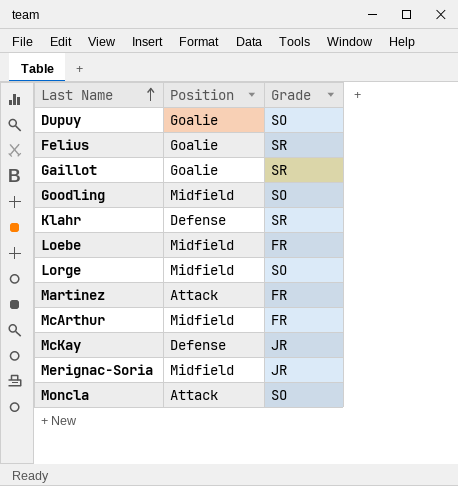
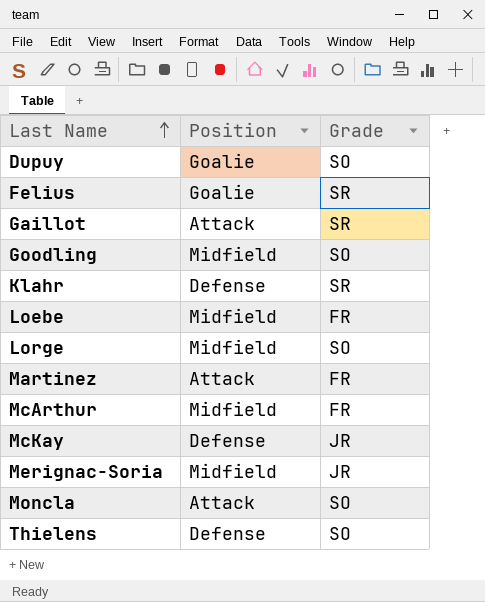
Gaillot | Position: Goalie -> Attack
row Thielens: none -> Defense | SO

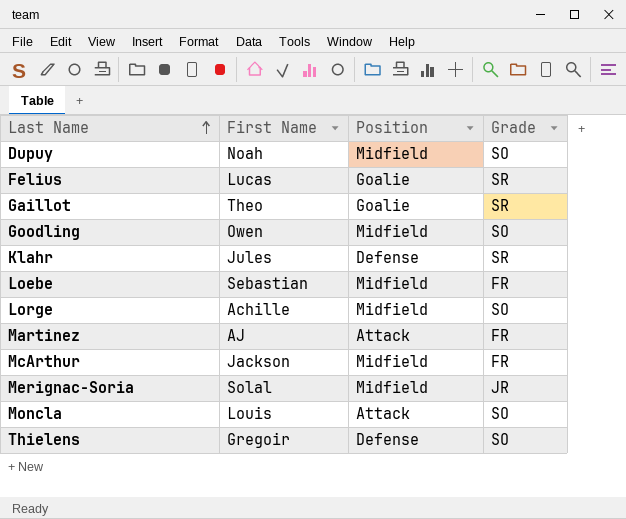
column First Name | position: none -> 2
row McKay: Defense | JR -> none
Dupuy | Position: Goalie -> Midfield
Gaillot | Position: Attack -> Goalie

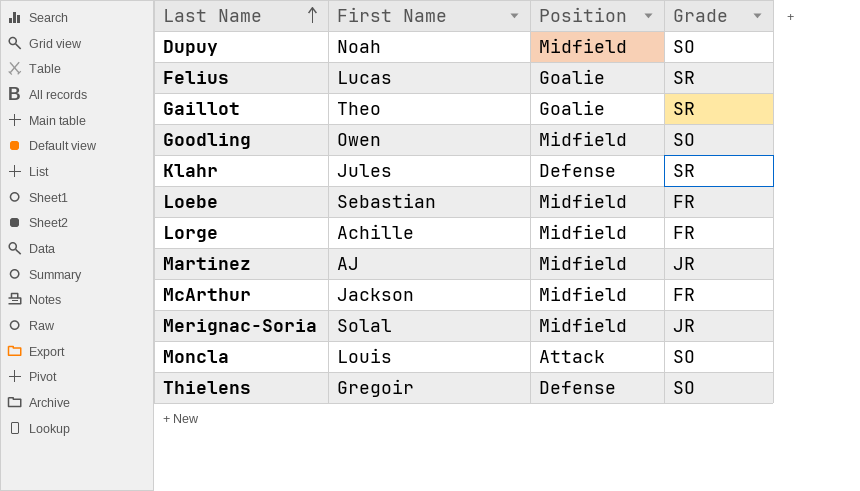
Lorge | Grade: SO -> FR
Martinez | Position: Attack -> Midfield
Martinez | Grade: FR -> JR

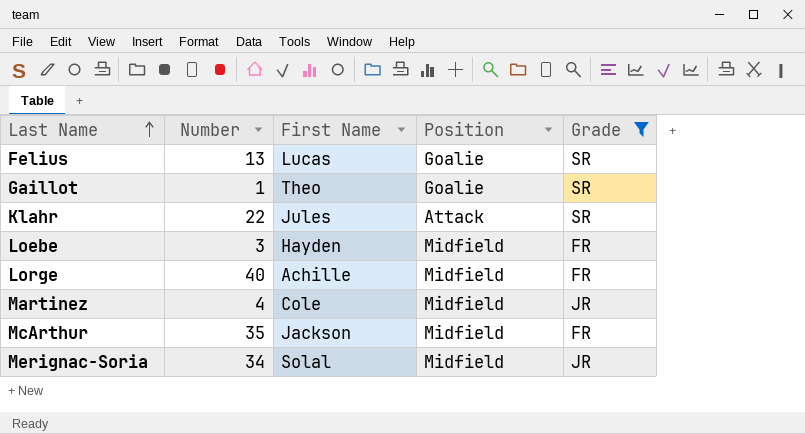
filter: none -> Grade != SO
column Number | position: none -> 2
Klahr | Position: Defense -> Attack
Loebe | First Name: Sebastian -> Hayden
Martinez | First Name: AJ -> Cole

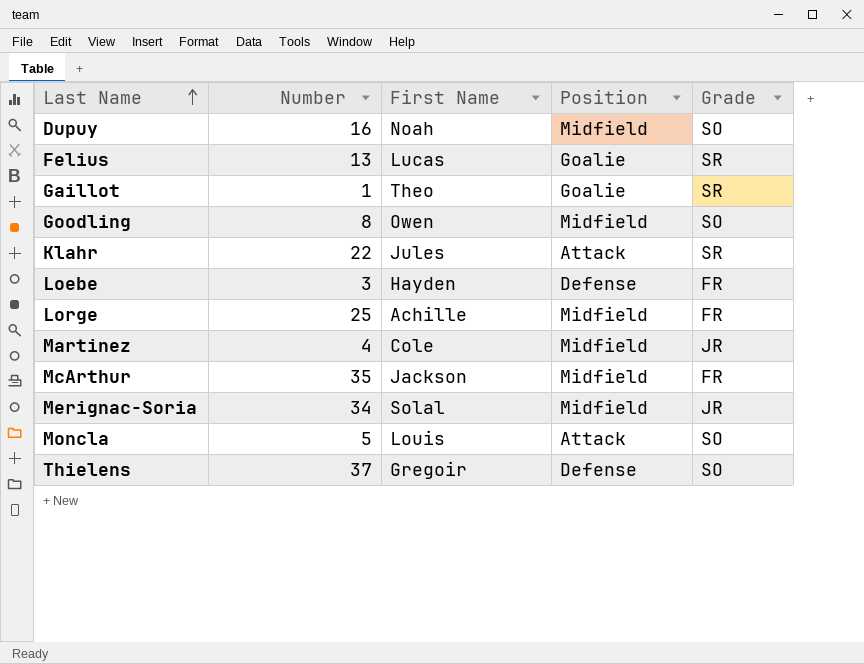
filter: Grade != SO -> none
Loebe | Position: Midfield -> Defense
Lorge | Number: 40 -> 25

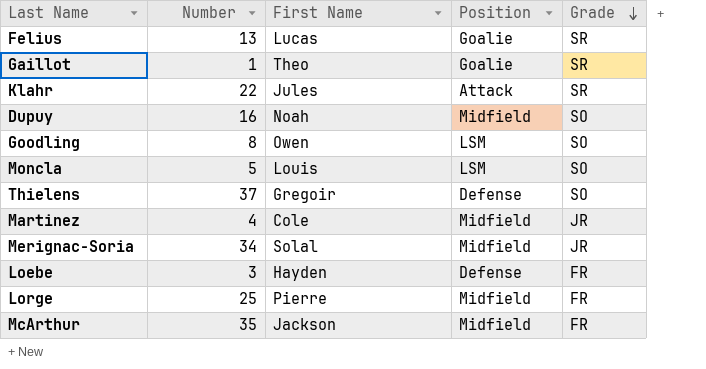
row order: Last Name ascending -> Grade descending
Goodling | Position: Midfield -> LSM
Moncla | Position: Attack -> LSM
Lorge | First Name: Achille -> Pierre

